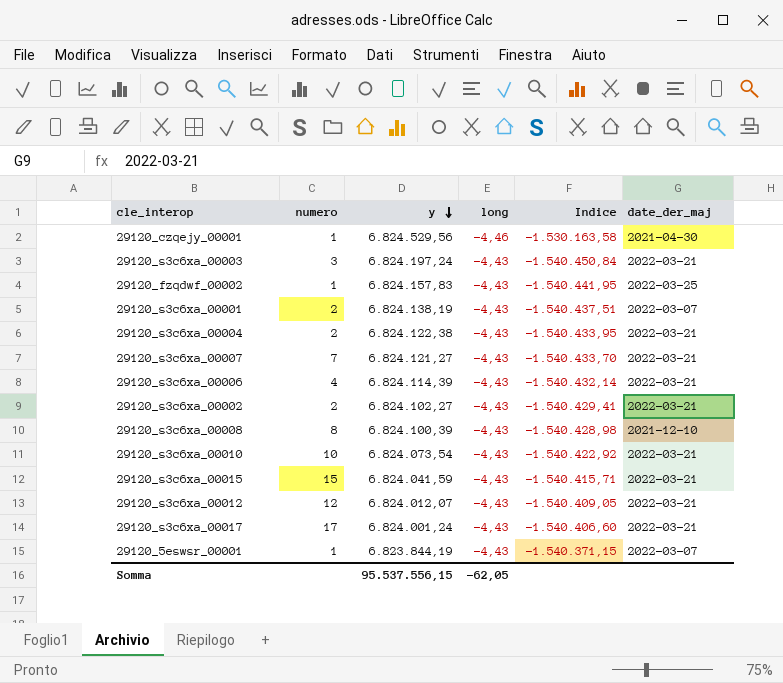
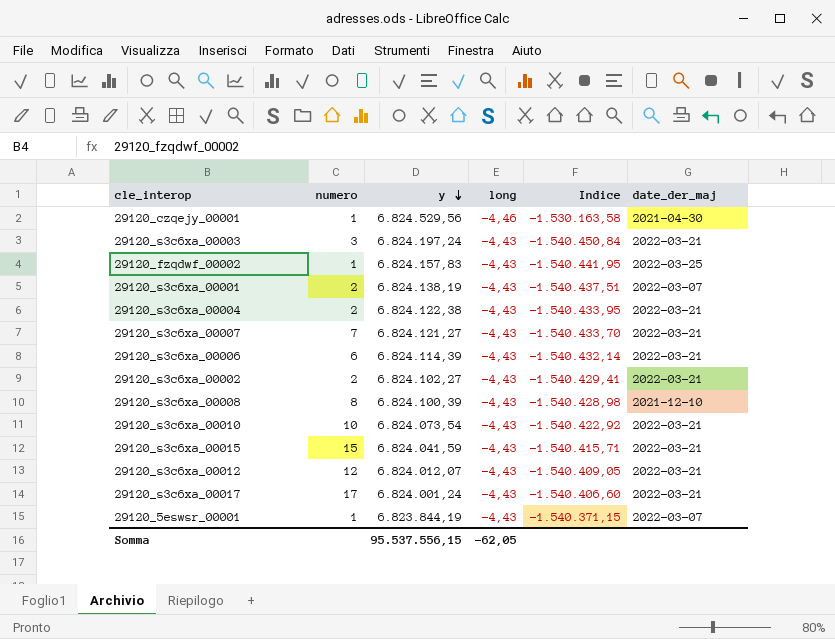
29120_s3c6xa_00006 | numero: 4 -> 6

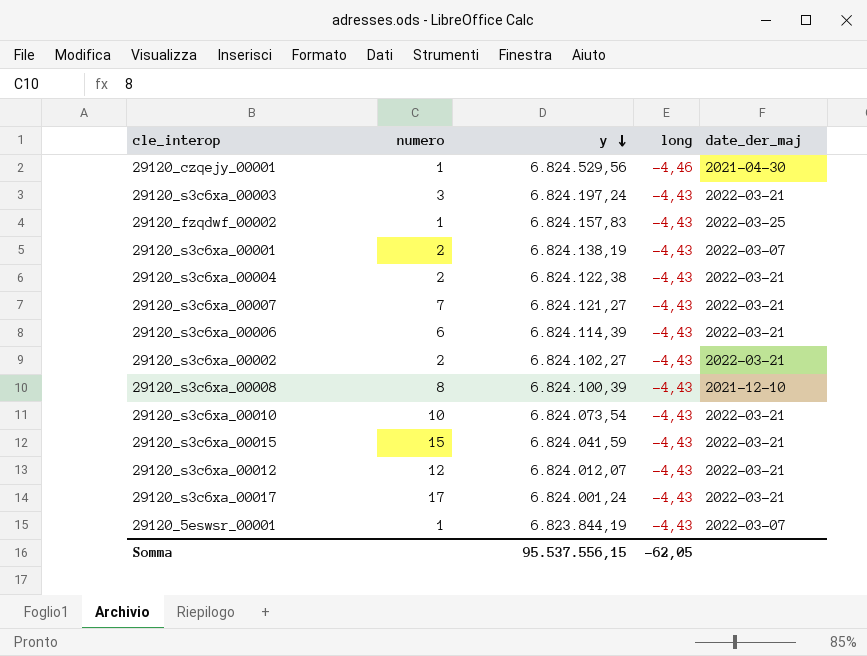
column Indice | formula: [y] / [long] -> none

